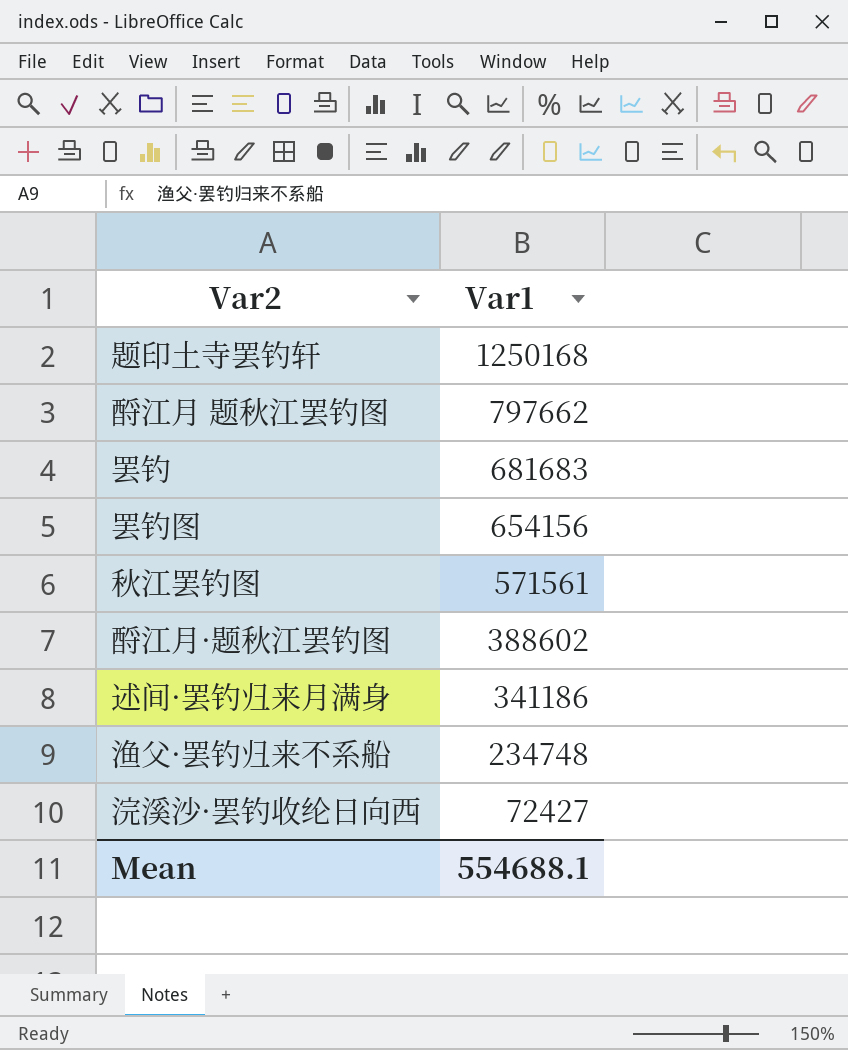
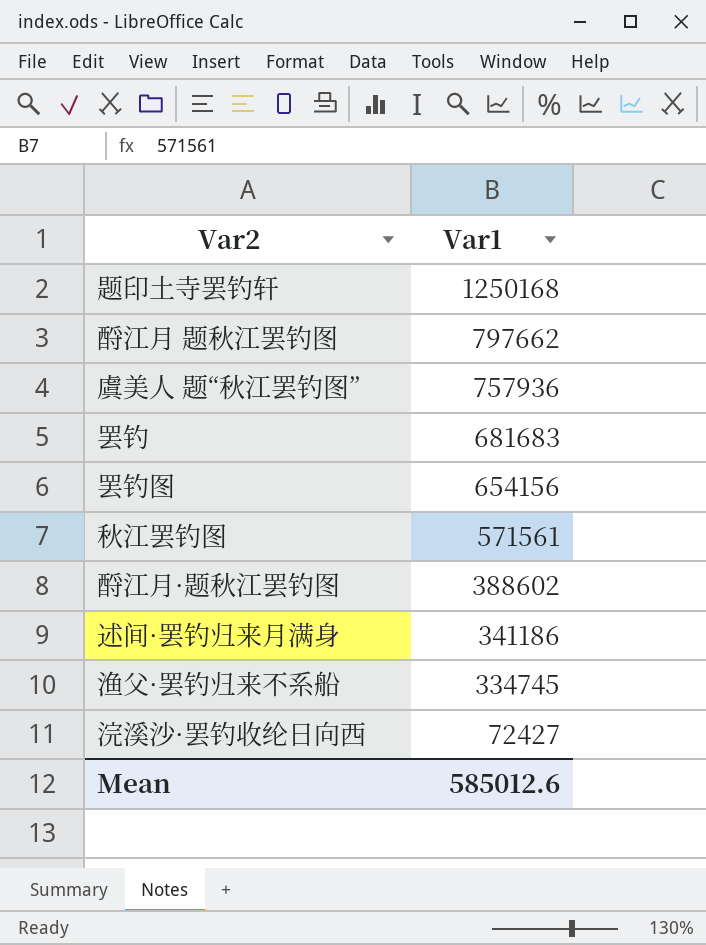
row 虞美人 题“秋江罢钓图”: none -> 757936
渔父·罢钓归来不系船 | Var1: 234748 -> 334745
Mean | Var1: 554688.1 -> 585012.6

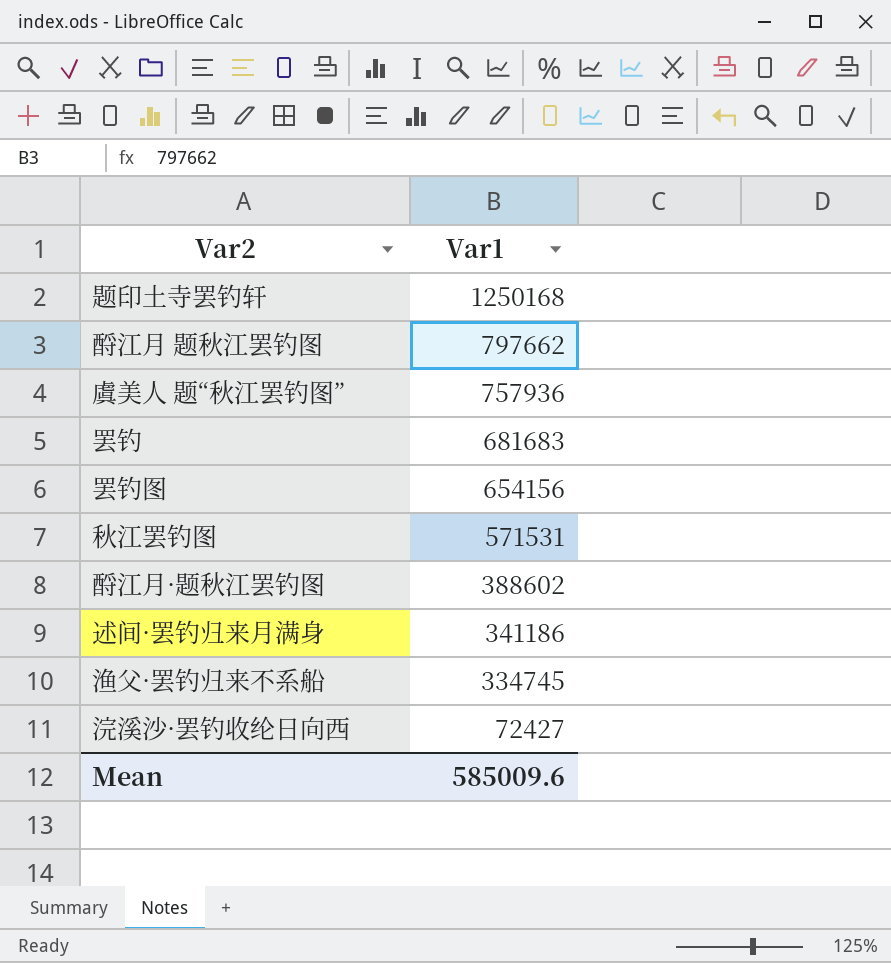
秋江罢钓图 | Var1: 571561 -> 571531
Mean | Var1: 585012.6 -> 585009.6

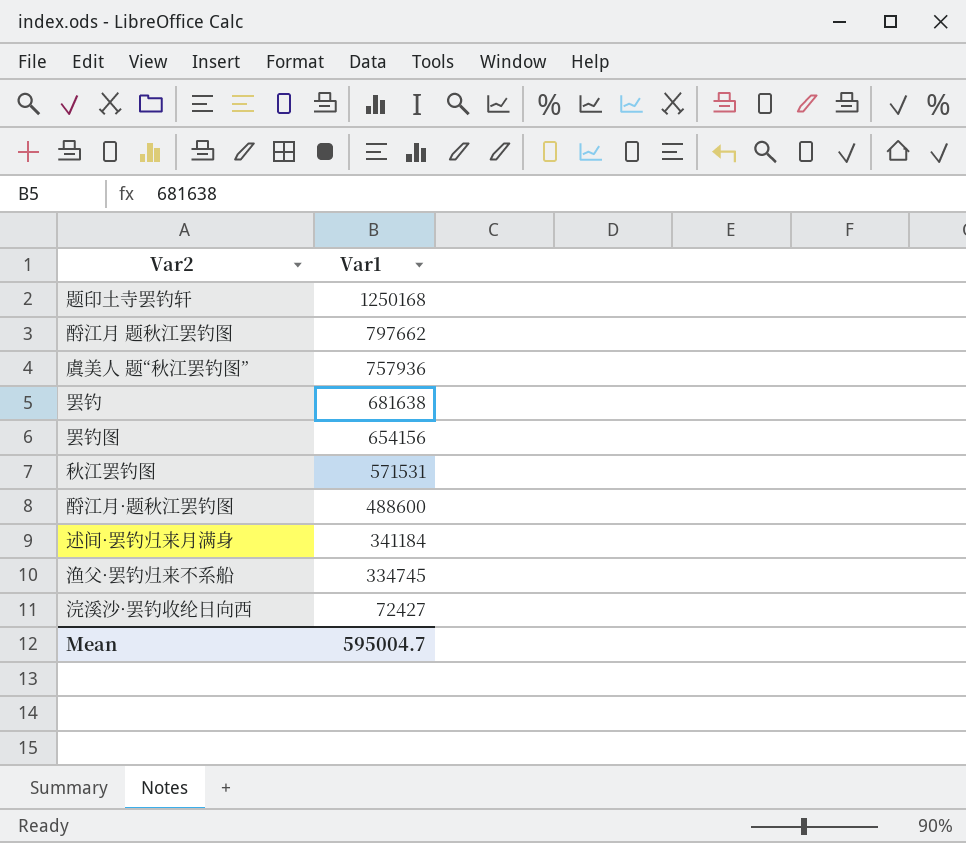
罢钓 | Var1: 681683 -> 681638
酹江月·题秋江罢钓图 | Var1: 388602 -> 488600
述间·罢钓归来月满身 | Var1: 341186 -> 341184
Mean | Var1: 585009.6 -> 595004.7

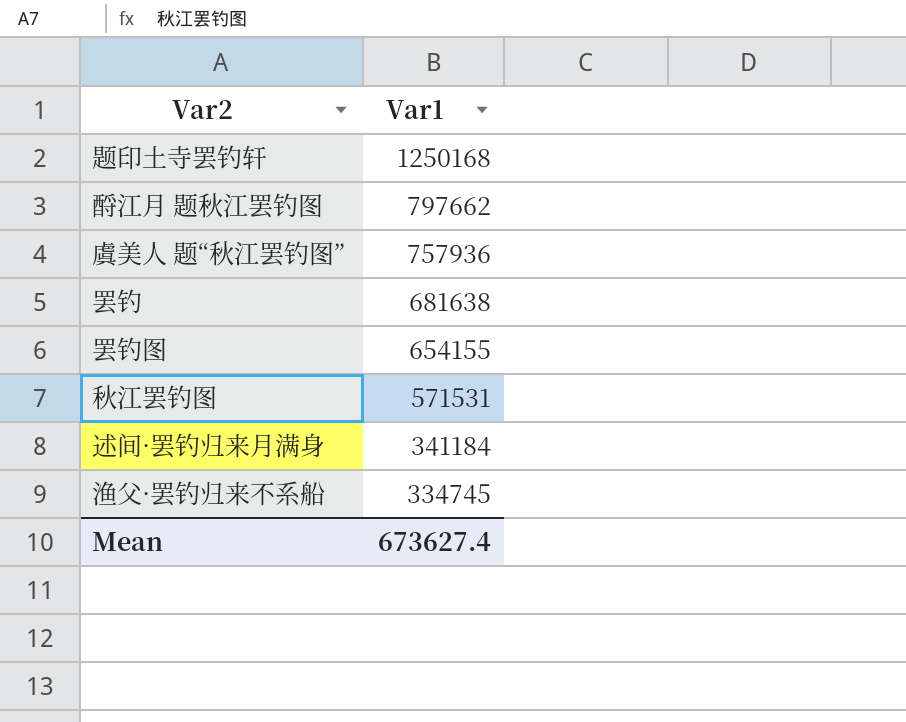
row 酹江月·题秋江罢钓图: 488600 -> none
row 浣溪沙·罢钓收纶日向西: 72427 -> none
罢钓图 | Var1: 654156 -> 654155
Mean | Var1: 595004.7 -> 673627.4

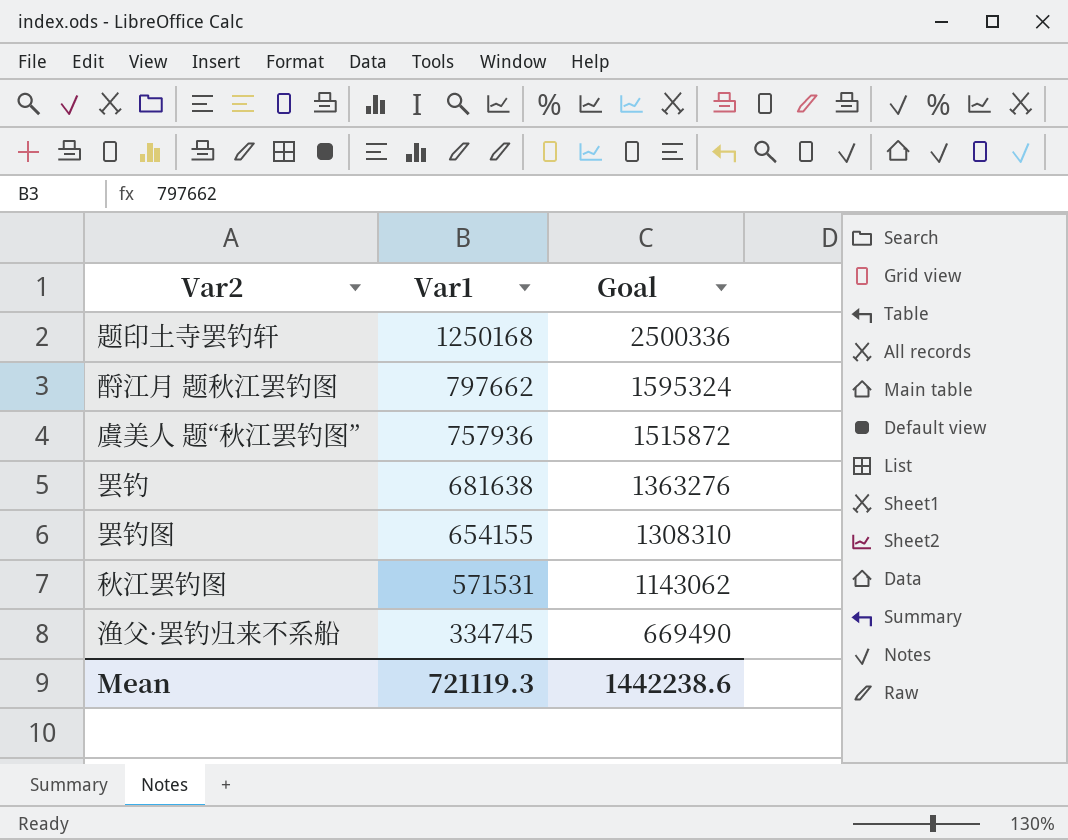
column Goal | formula: none -> [Var1] * 2
row 述间·罢钓归来月满身: 341184 -> none
Mean | Var1: 673627.4 -> 721119.3

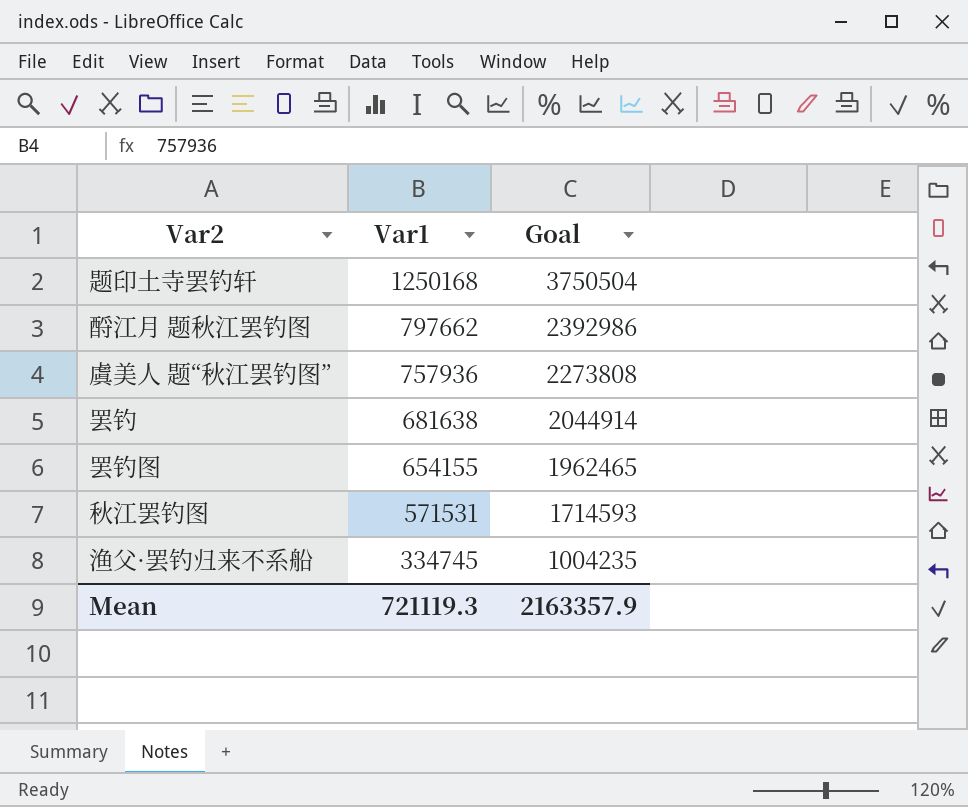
column Goal | formula: [Var1] * 2 -> [Var1] * 3
Mean | Goal: 1442238.6 -> 2163357.9

